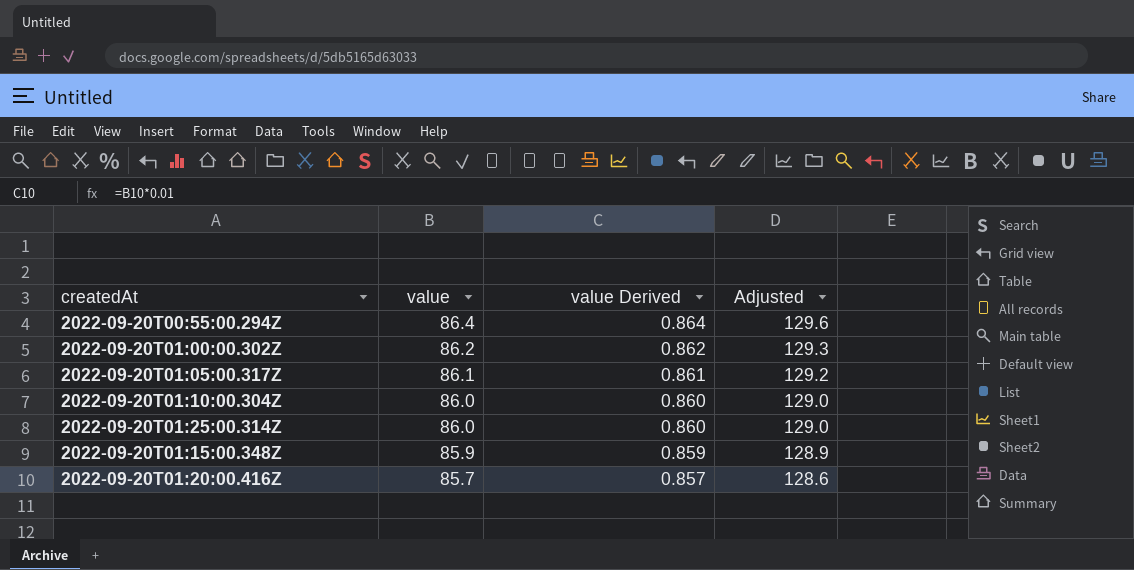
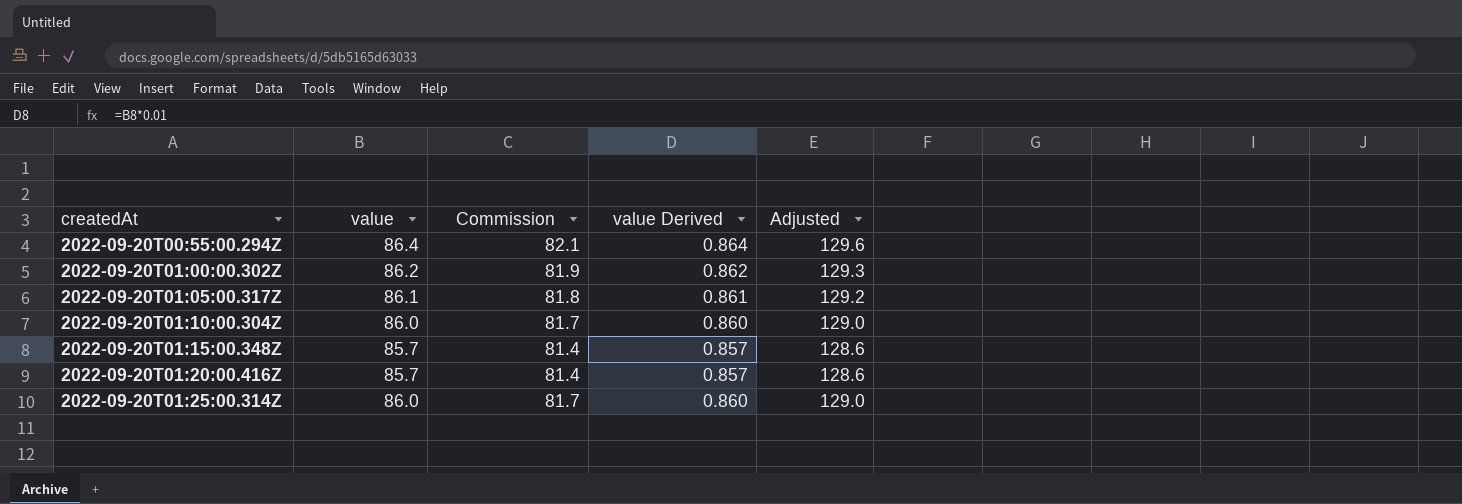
row order: value descending -> createdAt ascending
column Commission | formula: none -> [value] * 0.95
2022-09-20T01:15:00.348Z | value: 85.9 -> 85.7
2022-09-20T01:15:00.348Z | value Derived: 0.859 -> 0.857
2022-09-20T01:15:00.348Z | Adjusted: 128.9 -> 128.6

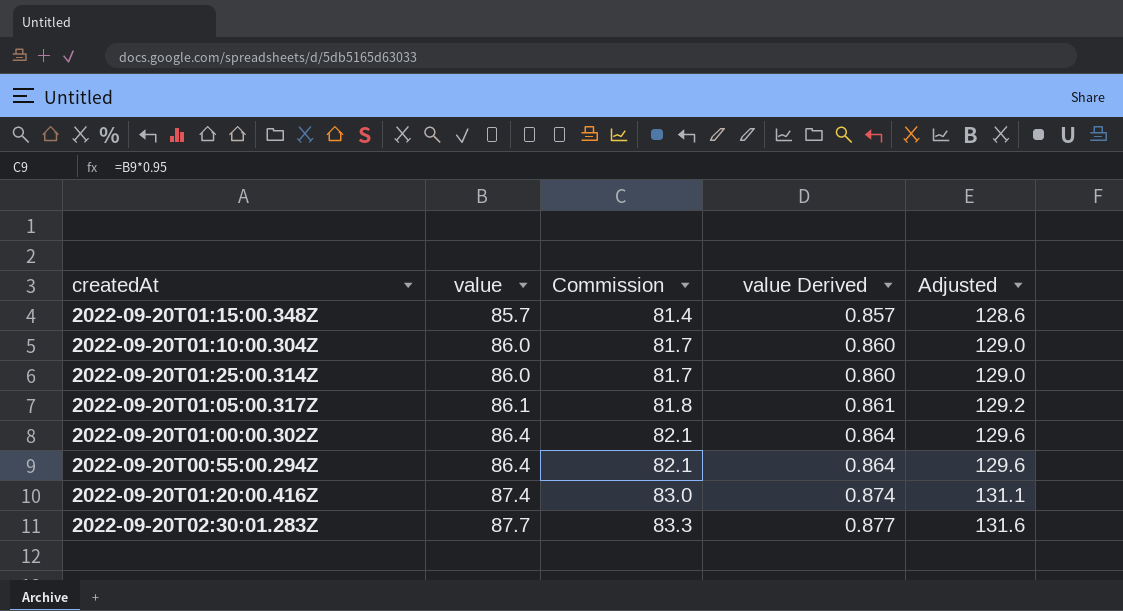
row order: createdAt ascending -> value ascending
2022-09-20T01:00:00.302Z | value: 86.2 -> 86.4
2022-09-20T01:00:00.302Z | Commission: 81.9 -> 82.1
2022-09-20T01:00:00.302Z | value Derived: 0.862 -> 0.864
2022-09-20T01:00:00.302Z | Adjusted: 129.3 -> 129.6
2022-09-20T01:20:00.416Z | value: 85.7 -> 87.4
2022-09-20T01:20:00.416Z | Commission: 81.4 -> 83.0
2022-09-20T01:20:00.416Z | value Derived: 0.857 -> 0.874
2022-09-20T01:20:00.416Z | Adjusted: 128.6 -> 131.1
row 2022-09-20T02:30:01.283Z: none -> 87.7 | 83.3 | 0.877 | 131.6

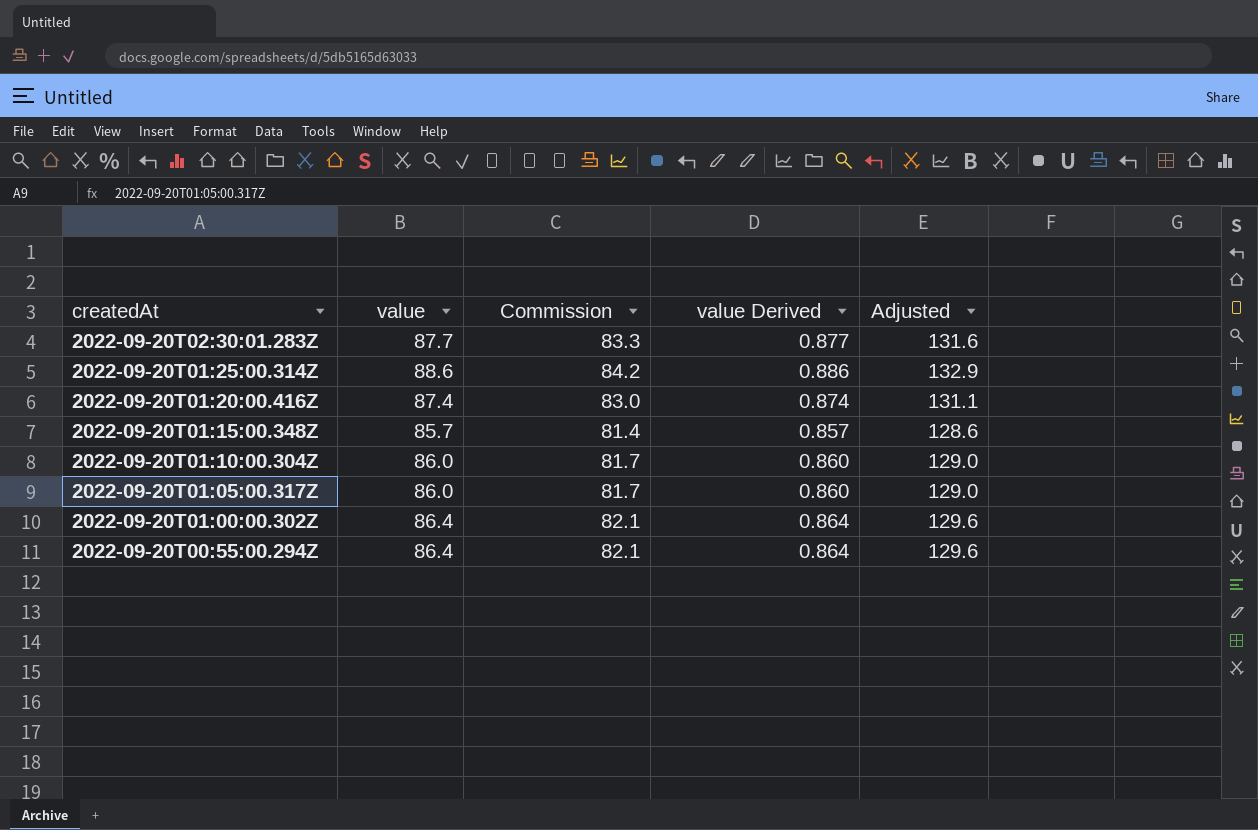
row order: value ascending -> createdAt descending
2022-09-20T01:25:00.314Z | value: 86.0 -> 88.6
2022-09-20T01:25:00.314Z | Commission: 81.7 -> 84.2
2022-09-20T01:25:00.314Z | value Derived: 0.860 -> 0.886
2022-09-20T01:25:00.314Z | Adjusted: 129.0 -> 132.9
2022-09-20T01:05:00.317Z | value: 86.1 -> 86.0
2022-09-20T01:05:00.317Z | Commission: 81.8 -> 81.7
2022-09-20T01:05:00.317Z | value Derived: 0.861 -> 0.860
2022-09-20T01:05:00.317Z | Adjusted: 129.2 -> 129.0

